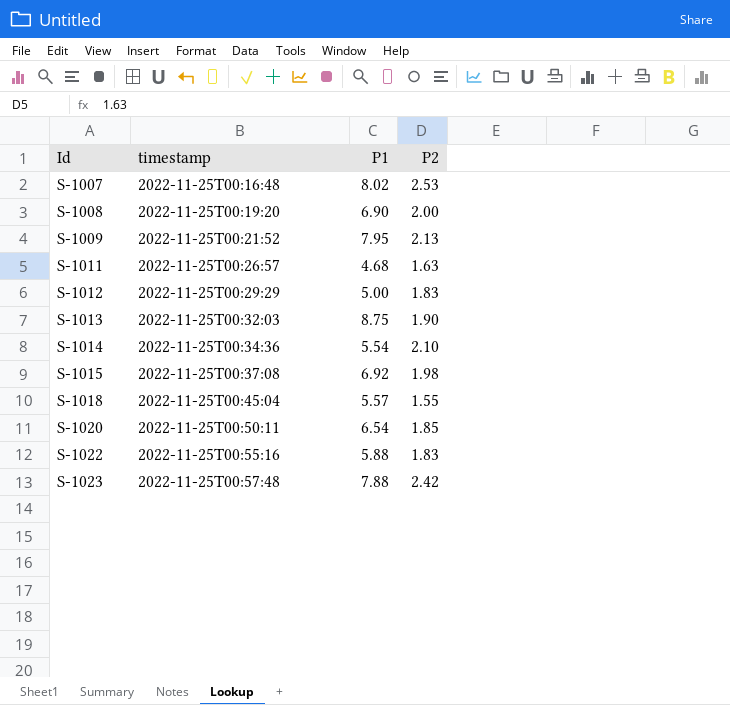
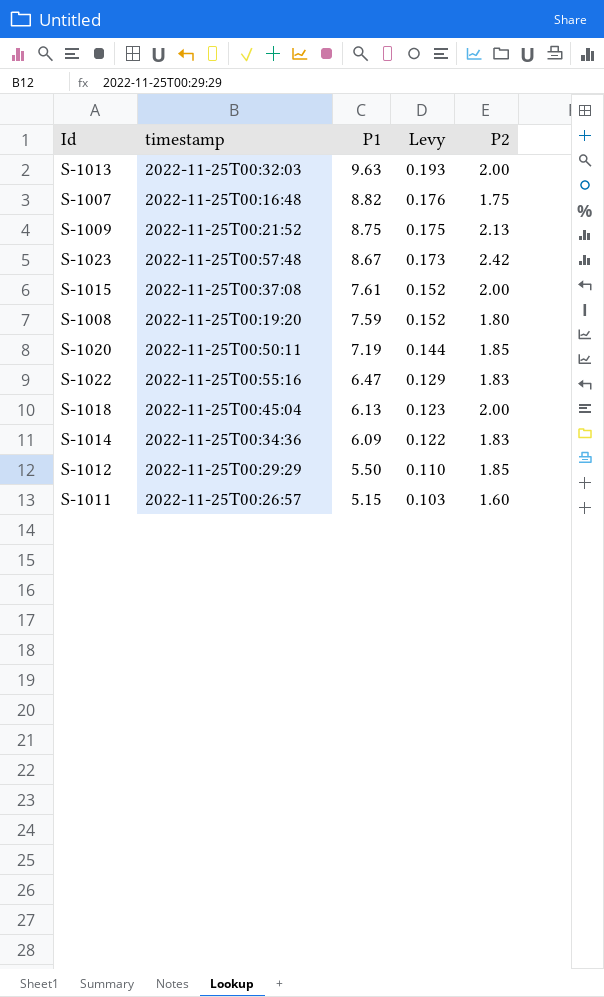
row order: Id ascending -> P1 descending
column Levy | formula: none -> [P1] * 0.02
S-1013 | P1: 8.75 -> 9.63
S-1013 | P2: 1.90 -> 2.00
S-1007 | P1: 8.02 -> 8.82
S-1007 | P2: 2.53 -> 1.75
S-1009 | P1: 7.95 -> 8.75
S-1023 | P1: 7.88 -> 8.67
S-1015 | P1: 6.92 -> 7.61
S-1015 | P2: 1.98 -> 2.00
S-1008 | P1: 6.90 -> 7.59
S-1008 | P2: 2.00 -> 1.80
S-1020 | P1: 6.54 -> 7.19
S-1022 | P1: 5.88 -> 6.47
S-1018 | P1: 5.57 -> 6.13
S-1018 | P2: 1.55 -> 2.00
S-1014 | P1: 5.54 -> 6.09
S-1014 | P2: 2.10 -> 1.83
S-1012 | P1: 5.00 -> 5.50
S-1012 | P2: 1.83 -> 1.85
S-1011 | P1: 4.68 -> 5.15
S-1011 | P2: 1.63 -> 1.60

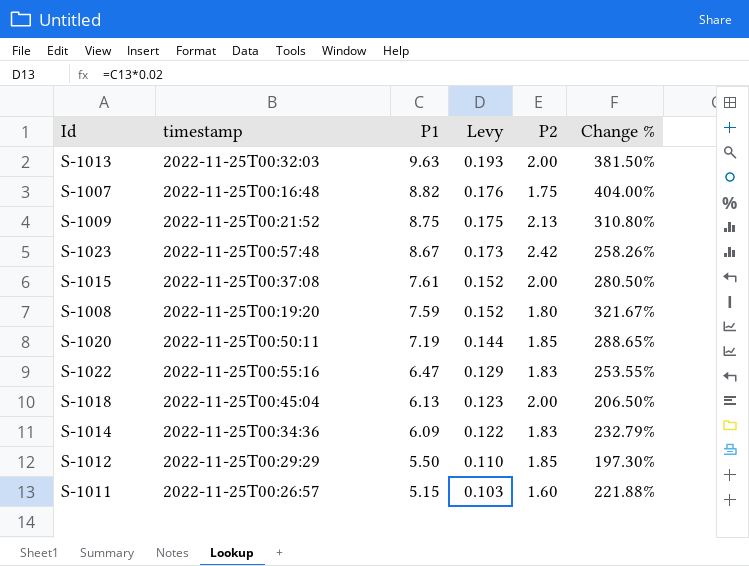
column Change % | formula: none -> ([P1] - [P2]) / [P2]

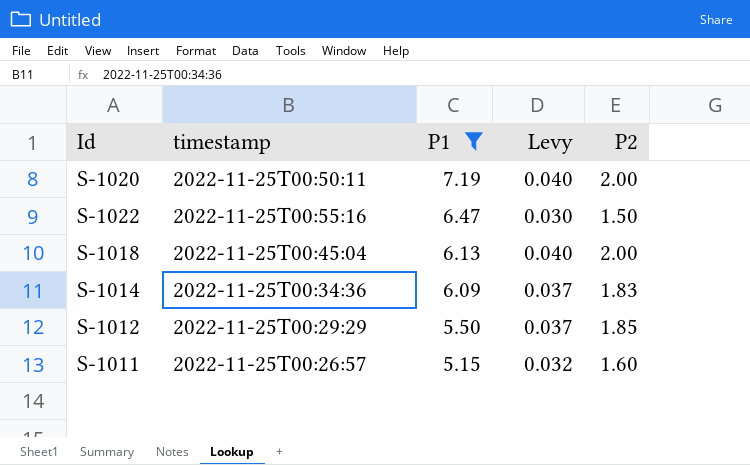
filter: none -> P1 <= 7.19
column Change % | formula: ([P1] - [P2]) / [P2] -> none
column Levy | formula: [P1] * 0.02 -> [P2] * 0.02
S-1020 | P2: 1.85 -> 2.00
S-1022 | P2: 1.83 -> 1.50

